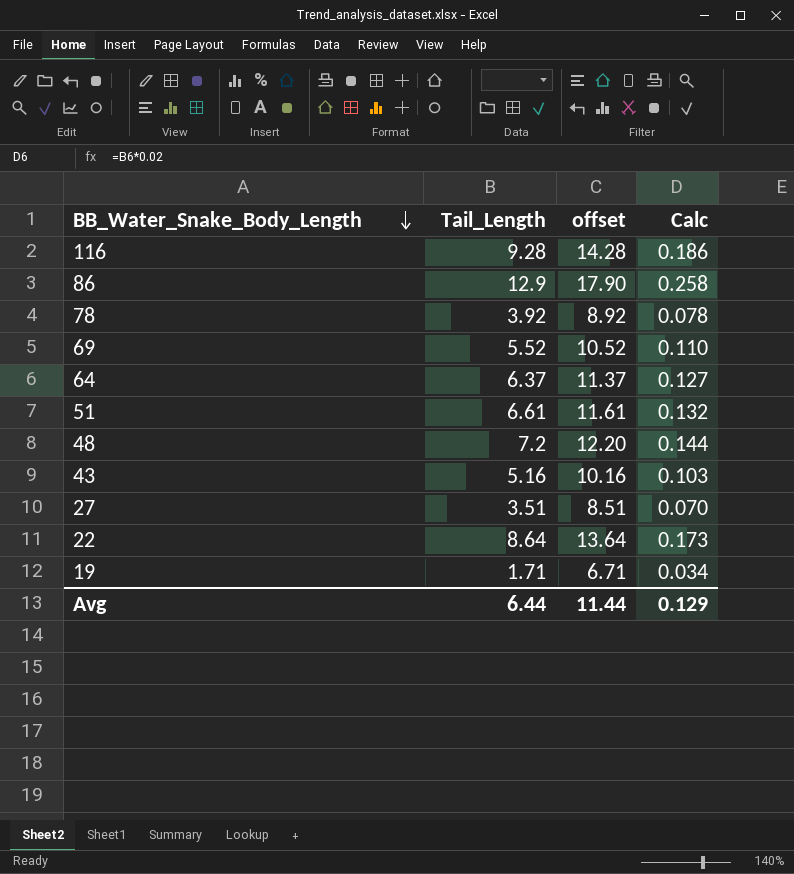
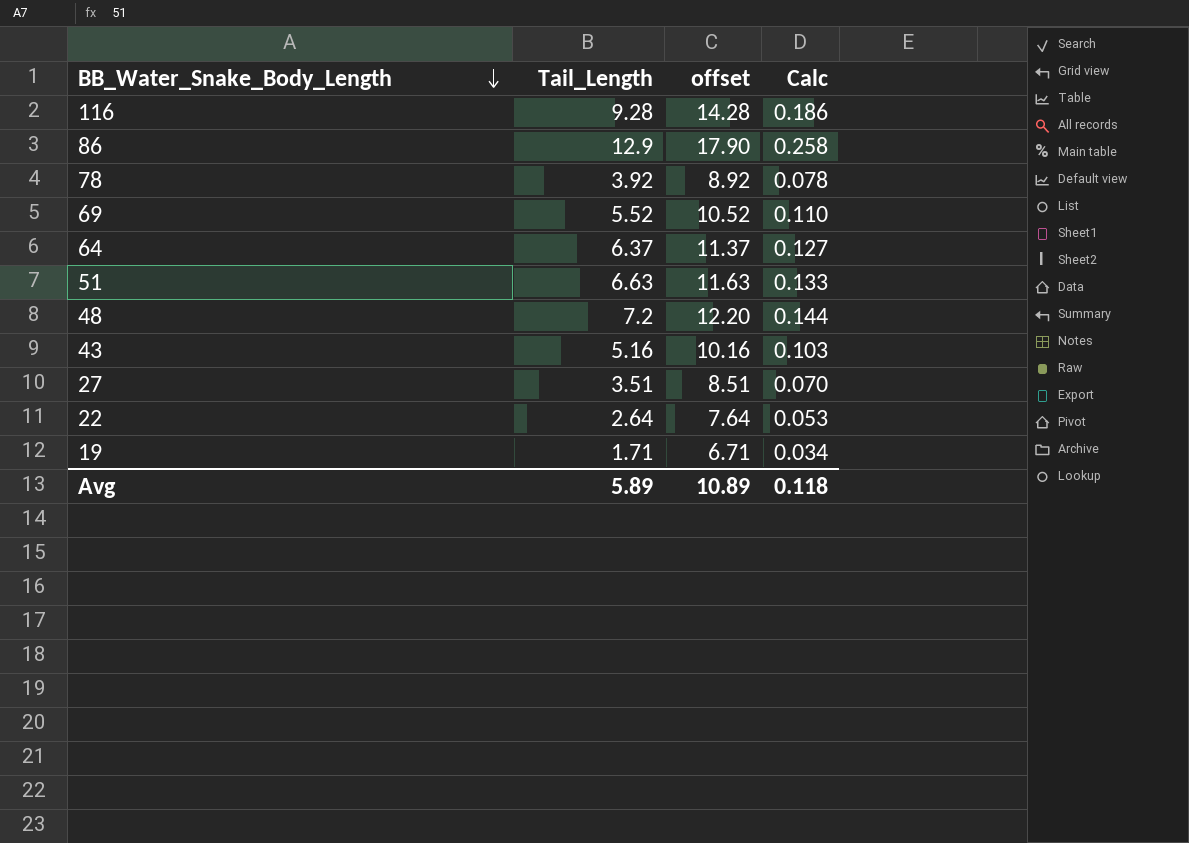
51 | Tail_Length: 6.61 -> 6.63
51 | offset: 11.61 -> 11.63
51 | Calc: 0.132 -> 0.133
22 | Tail_Length: 8.64 -> 2.64
22 | offset: 13.64 -> 7.64
22 | Calc: 0.173 -> 0.053
Avg | Tail_Length: 6.44 -> 5.89
Avg | offset: 11.44 -> 10.89
Avg | Calc: 0.129 -> 0.118

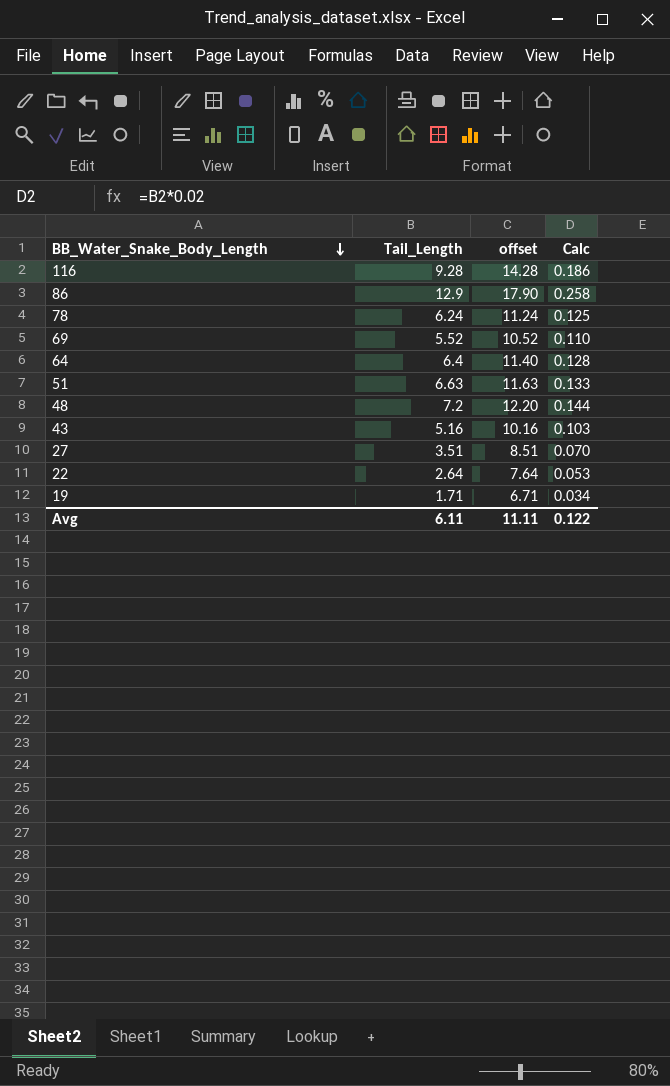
78 | Tail_Length: 3.92 -> 6.24
78 | offset: 8.92 -> 11.24
78 | Calc: 0.078 -> 0.125
64 | Tail_Length: 6.37 -> 6.4
64 | offset: 11.37 -> 11.40
64 | Calc: 0.127 -> 0.128
Avg | Tail_Length: 5.89 -> 6.11
Avg | offset: 10.89 -> 11.11
Avg | Calc: 0.118 -> 0.122

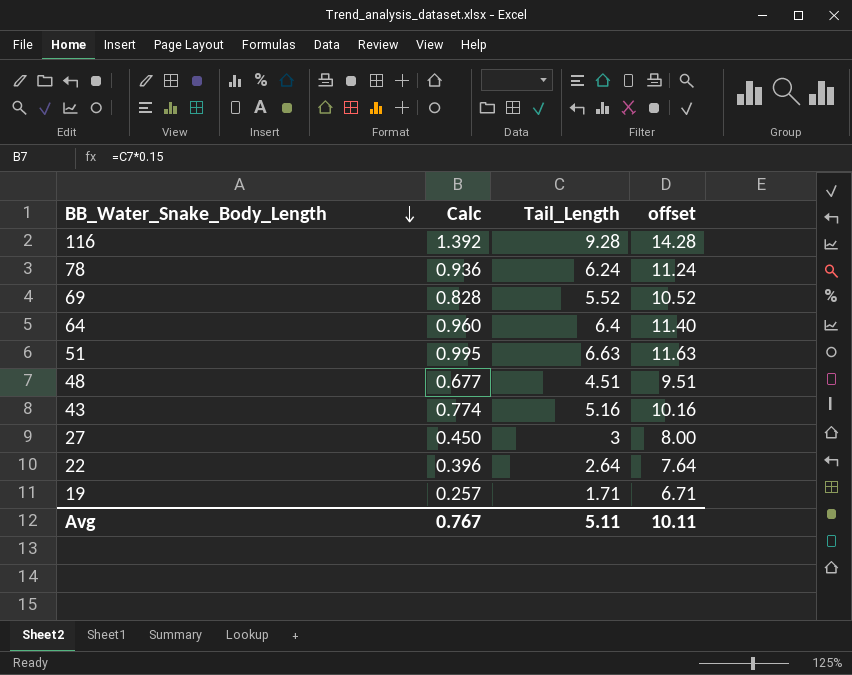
column Calc | formula: [Tail_Length] * 0.02 -> [Tail_Length] * 0.15
column Calc | position: 4 -> 2
row 86: 12.9 | 17.90 | 0.258 -> none
48 | Tail_Length: 7.2 -> 4.51
48 | offset: 12.20 -> 9.51
27 | Tail_Length: 3.51 -> 3
27 | offset: 8.51 -> 8.00
Avg | Calc: 0.122 -> 0.767
Avg | Tail_Length: 6.11 -> 5.11
Avg | offset: 11.11 -> 10.11

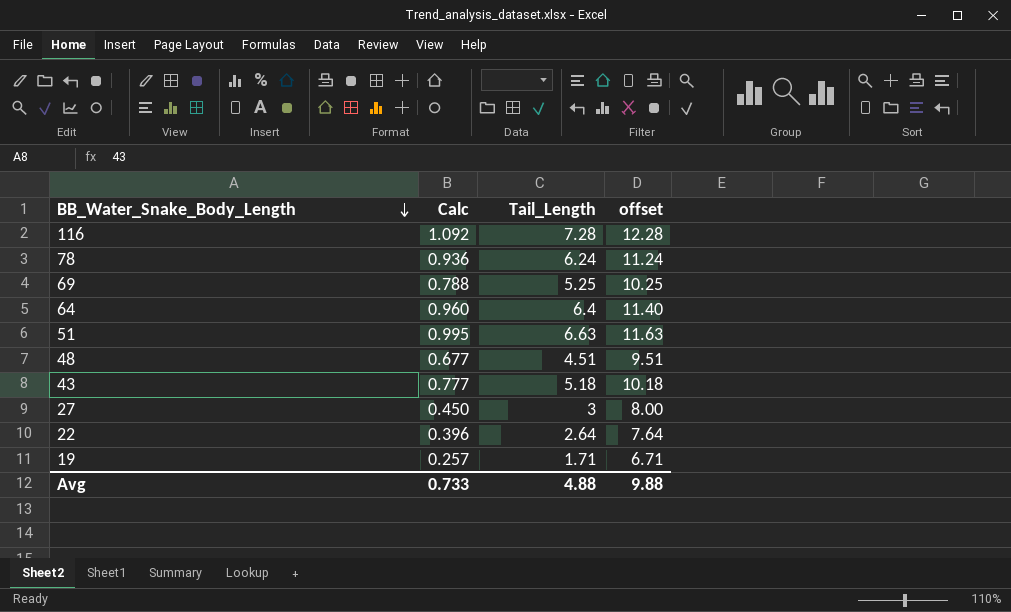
116 | Calc: 1.392 -> 1.092
116 | Tail_Length: 9.28 -> 7.28
116 | offset: 14.28 -> 12.28
69 | Calc: 0.828 -> 0.788
69 | Tail_Length: 5.52 -> 5.25
69 | offset: 10.52 -> 10.25
43 | Calc: 0.774 -> 0.777
43 | Tail_Length: 5.16 -> 5.18
43 | offset: 10.16 -> 10.18
Avg | Calc: 0.767 -> 0.733
Avg | Tail_Length: 5.11 -> 4.88
Avg | offset: 10.11 -> 9.88

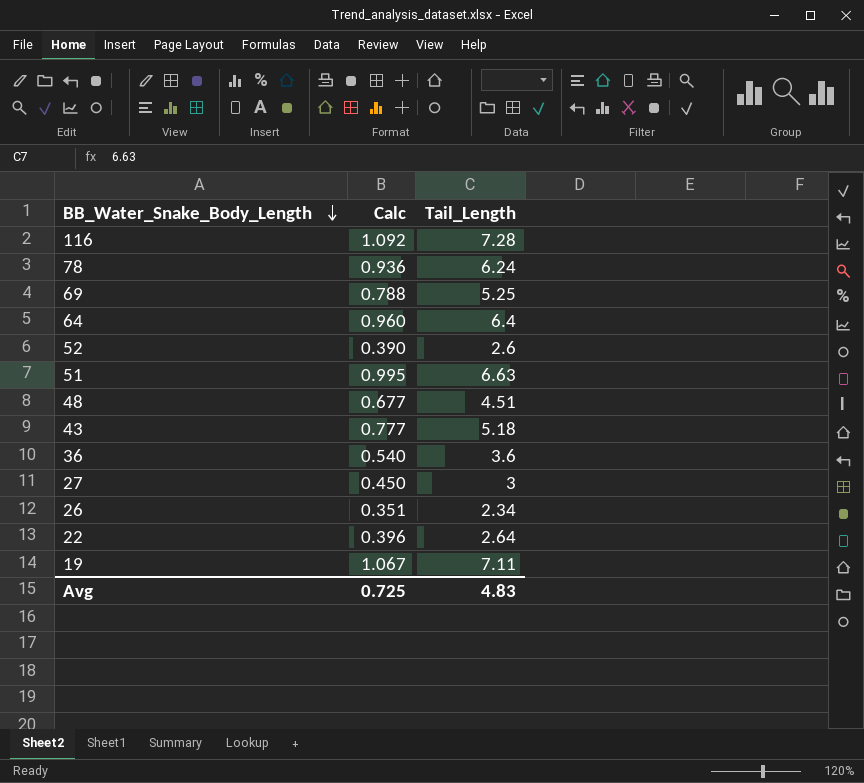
column offset | formula: [Tail_Length] + 5 -> none
row 52: none -> 0.390 | 2.6
row 36: none -> 0.540 | 3.6
row 26: none -> 0.351 | 2.34
19 | Calc: 0.257 -> 1.067
19 | Tail_Length: 1.71 -> 7.11
Avg | Calc: 0.733 -> 0.725
Avg | Tail_Length: 4.88 -> 4.83

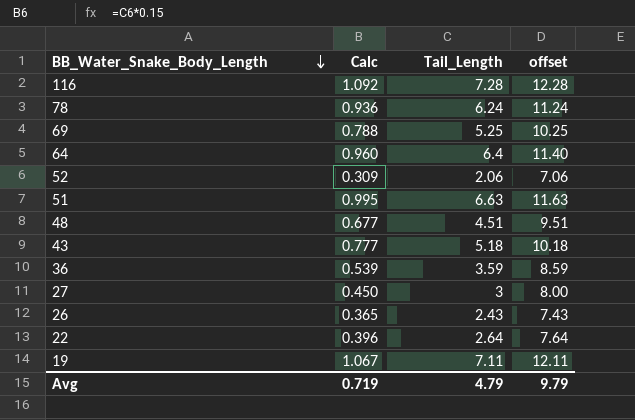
column offset | formula: none -> [Tail_Length] + 5
52 | Calc: 0.390 -> 0.309
52 | Tail_Length: 2.6 -> 2.06
36 | Calc: 0.540 -> 0.539
36 | Tail_Length: 3.6 -> 3.59
26 | Calc: 0.351 -> 0.365
26 | Tail_Length: 2.34 -> 2.43
Avg | Calc: 0.725 -> 0.719
Avg | Tail_Length: 4.83 -> 4.79

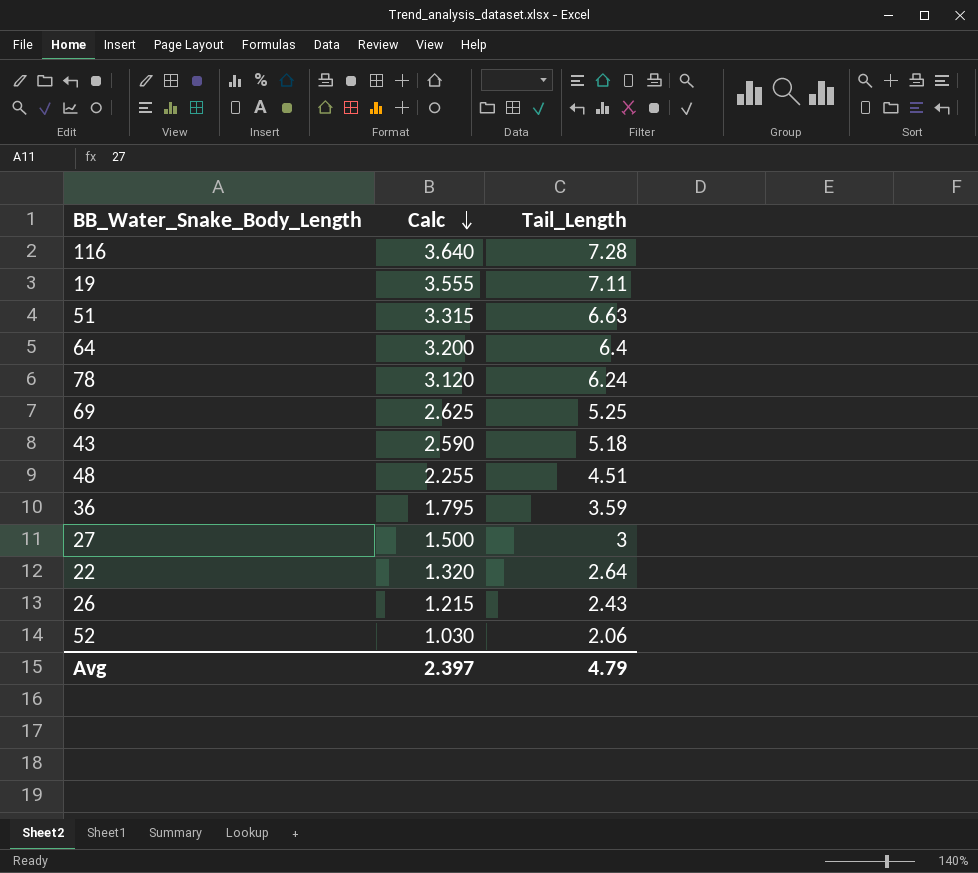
row order: BB_Water_Snake_Body_Length descending -> Calc descending
column offset | formula: [Tail_Length] + 5 -> none
column Calc | formula: [Tail_Length] * 0.15 -> [Tail_Length] * 0.5
Avg | Calc: 0.719 -> 2.397

